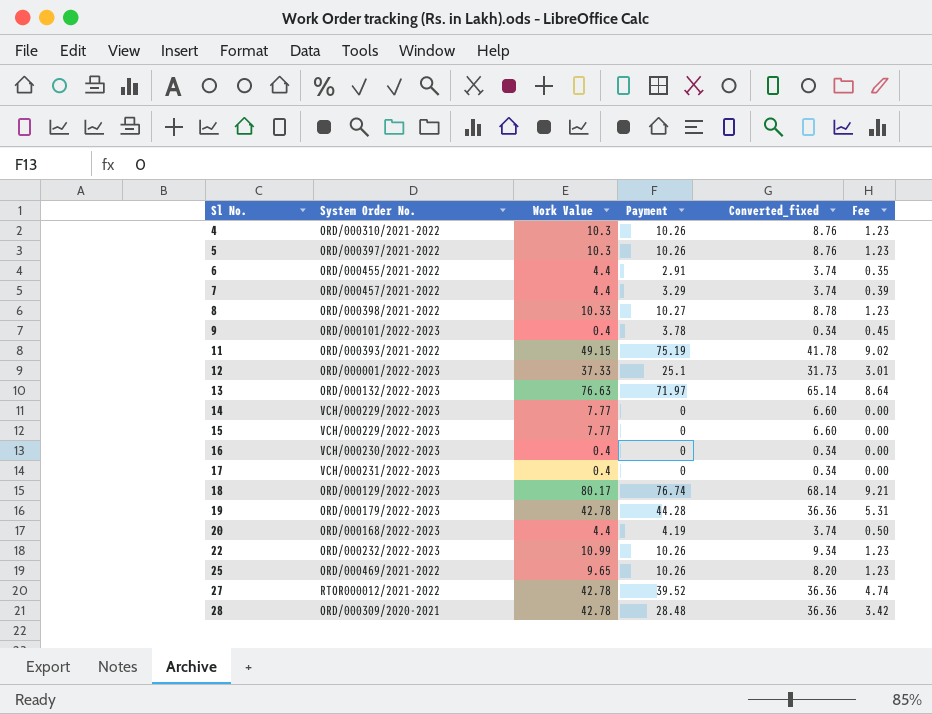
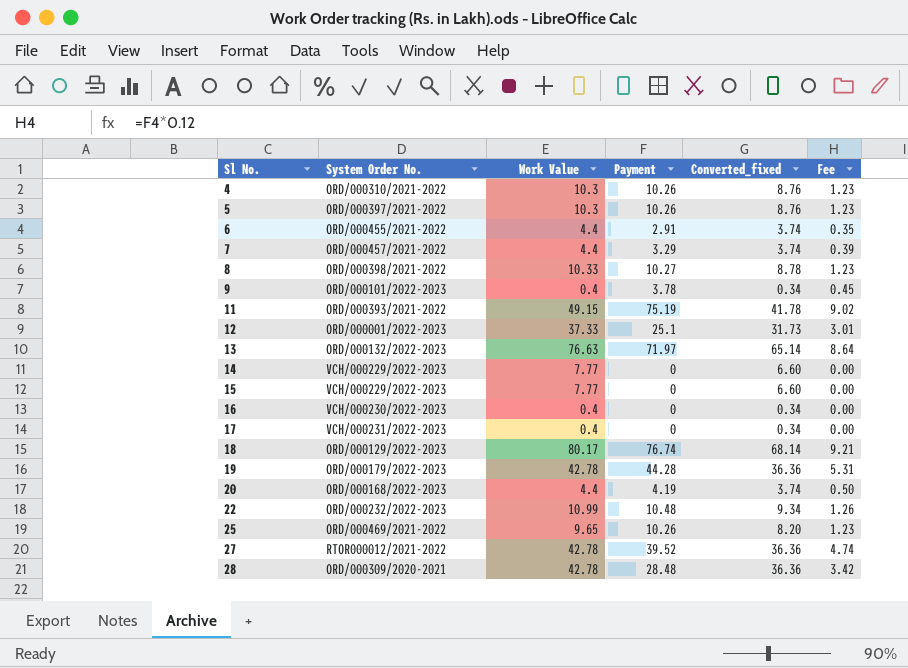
22 | Payment: 10.26 -> 10.48
22 | Fee: 1.23 -> 1.26

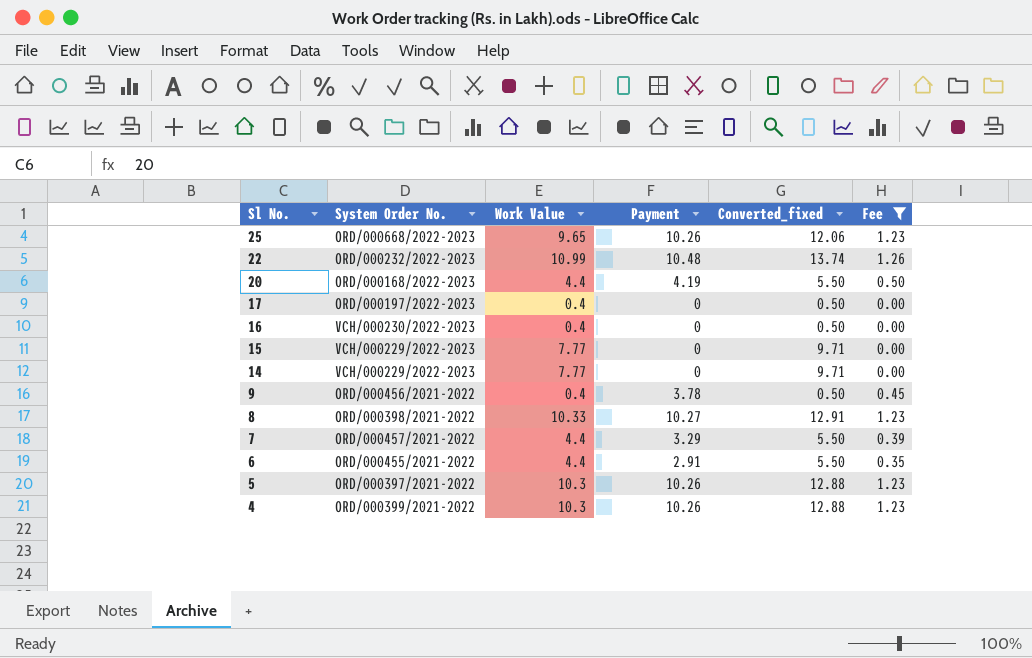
filter: none -> Fee <= 1.26
row order: Sl No. ascending -> Sl No. descending
column Converted_fixed | formula: [Work Value] * 0.85 -> [Work Value] * 1.25
25 | System Order No.: ORD/000469/2021-2022 -> ORD/000668/2022-2023
17 | System Order No.: VCH/000231/2022-2023 -> ORD/000197/2022-2023
9 | System Order No.: ORD/000101/2022-2023 -> ORD/000456/2021-2022
4 | System Order No.: ORD/000310/2021-2022 -> ORD/000399/2021-2022

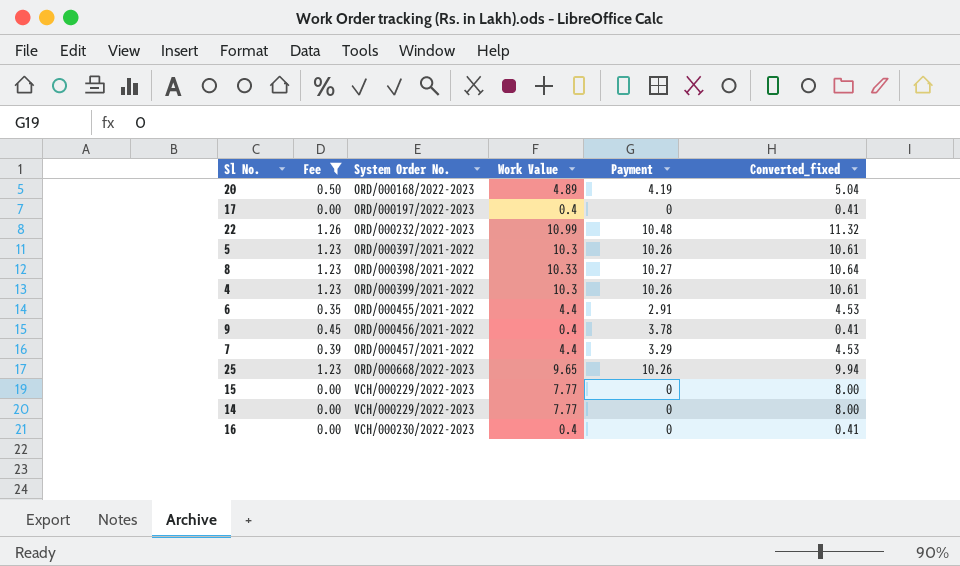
row order: Sl No. descending -> System Order No. ascending
column Fee | position: 6 -> 2
column Converted_fixed | formula: [Work Value] * 1.25 -> [Work Value] * 1.03
20 | Work Value: 4.4 -> 4.89

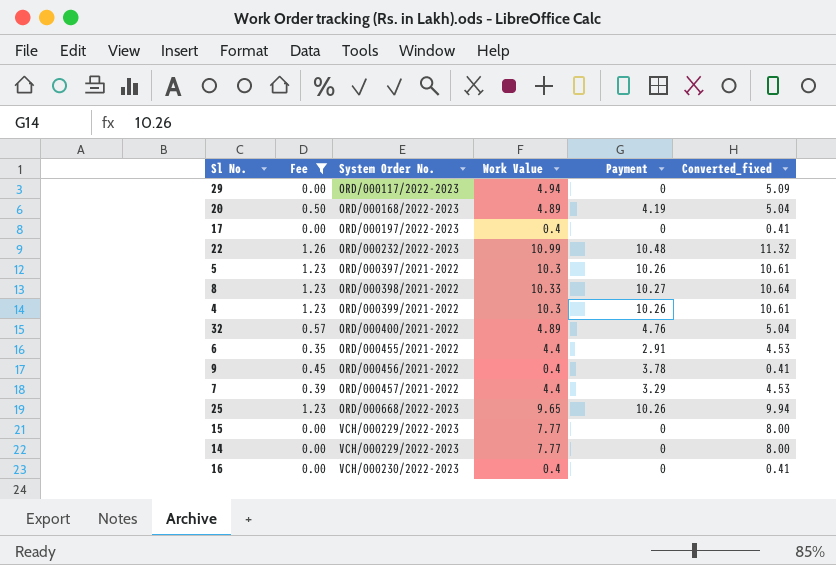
row 29: none -> 0.00 | ORD/000117/2022-2023 | 4.94 | 0 | 5.09
row 32: none -> 0.57 | ORD/000400/2021-2022 | 4.89 | 4.76 | 5.04

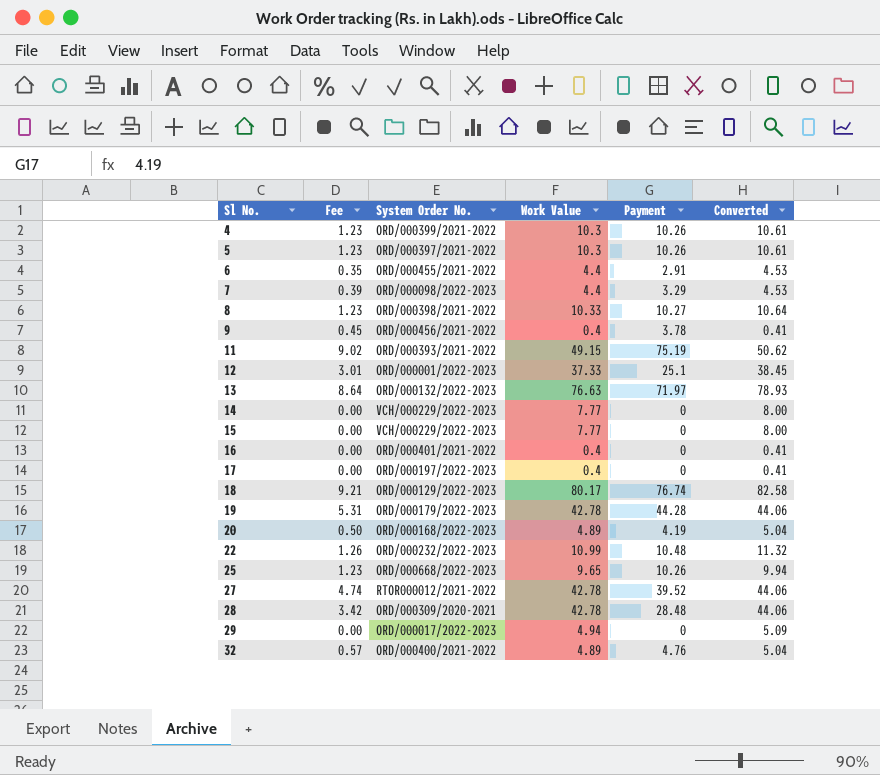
filter: Fee <= 1.26 -> none
row order: System Order No. ascending -> Sl No. ascending
column name: Converted_fixed -> Converted
7 | System Order No.: ORD/000457/2021-2022 -> ORD/000098/2022-2023
16 | System Order No.: VCH/000230/2022-2023 -> ORD/000401/2021-2022
29 | System Order No.: ORD/000117/2022-2023 -> ORD/000017/2022-2023

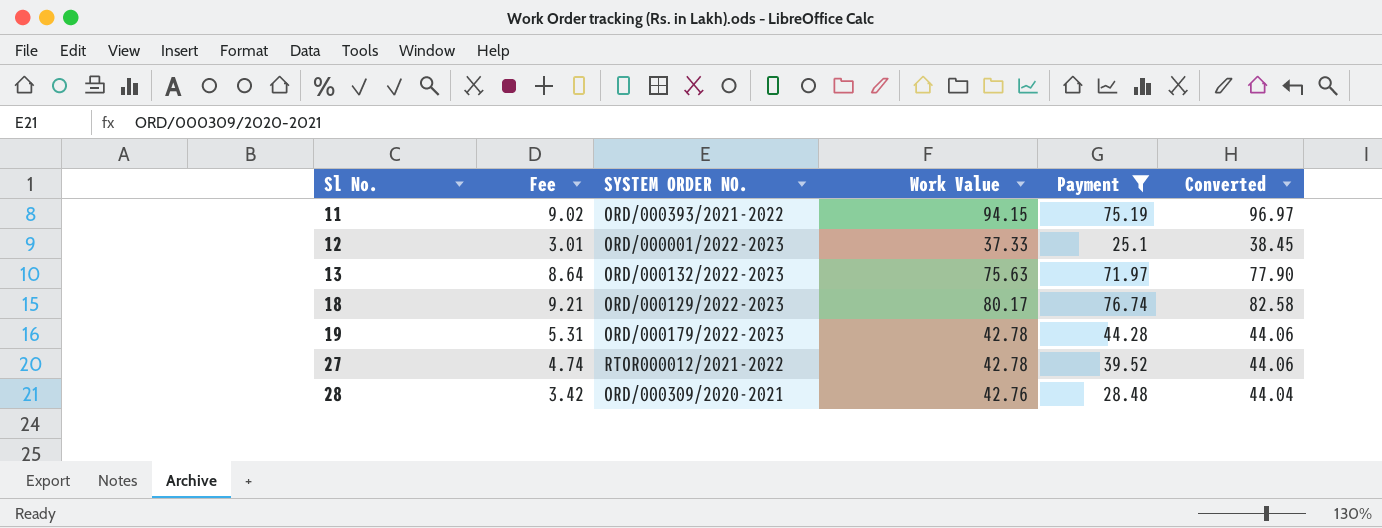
filter: none -> Payment >= 25.1
column name: System Order No. -> SYSTEM ORDER NO.
11 | Work Value: 49.15 -> 94.15
11 | Converted: 50.62 -> 96.97
13 | Work Value: 76.63 -> 75.63
13 | Converted: 78.93 -> 77.90
28 | Work Value: 42.78 -> 42.76
28 | Converted: 44.06 -> 44.04

